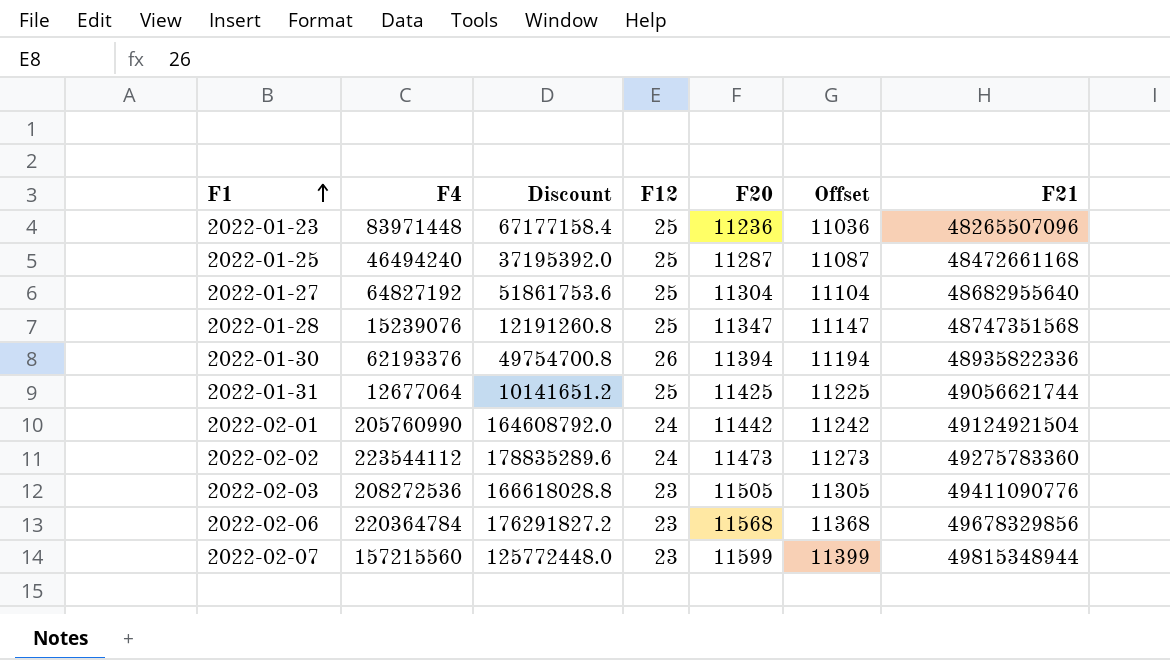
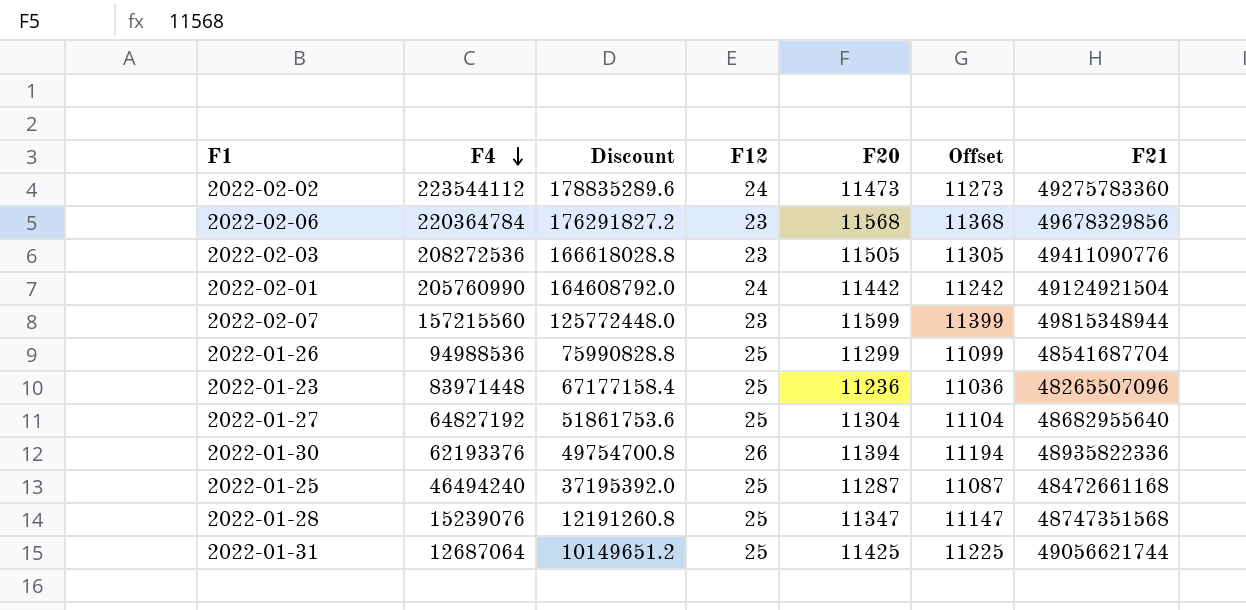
row order: F1 ascending -> F4 descending
row 2022-01-26: none -> 94988536 | 75990828.8 | 25 | 11299 | 11099 | 48541687704
2022-01-31 | F4: 12677064 -> 12687064
2022-01-31 | Discount: 10141651.2 -> 10149651.2

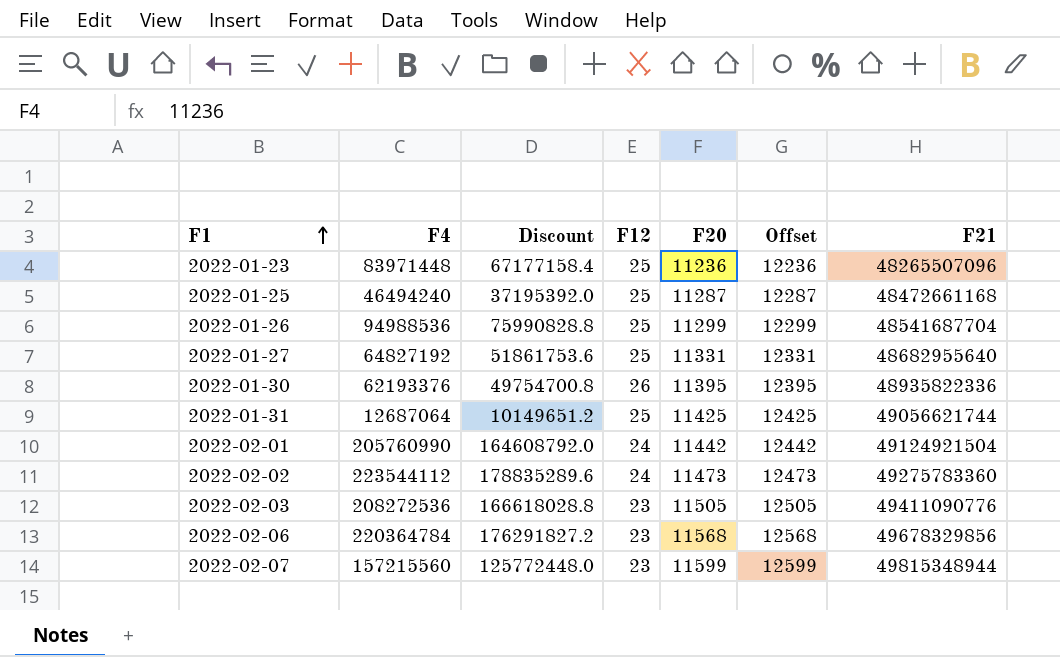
row order: F4 descending -> F1 ascending
column Offset | formula: [F20] - 200 -> [F20] + 1000
row 2022-01-28: 15239076 | 12191260.8 | 25 | 11347 | 11147 | 48747351568 -> none
2022-01-27 | F20: 11304 -> 11331
2022-01-30 | F20: 11394 -> 11395

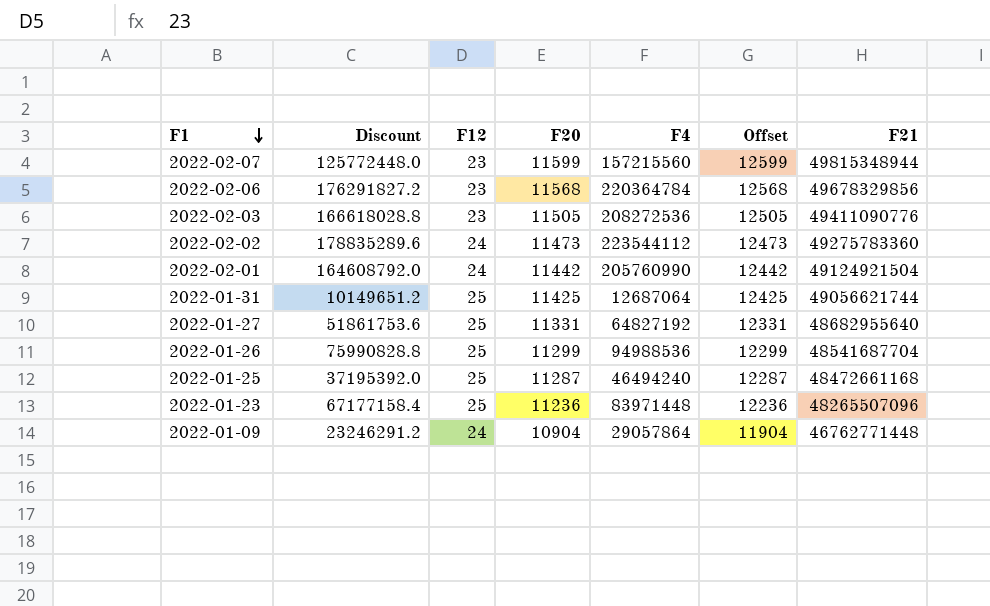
row order: F1 ascending -> F1 descending
column F4 | position: 2 -> 5
row 2022-01-30: 62193376 | 49754700.8 | 26 | 11395 | 12395 | 48935822336 -> none
row 2022-01-09: none -> 23246291.2 | 24 | 10904 | 29057864 | 11904 | 46762771448

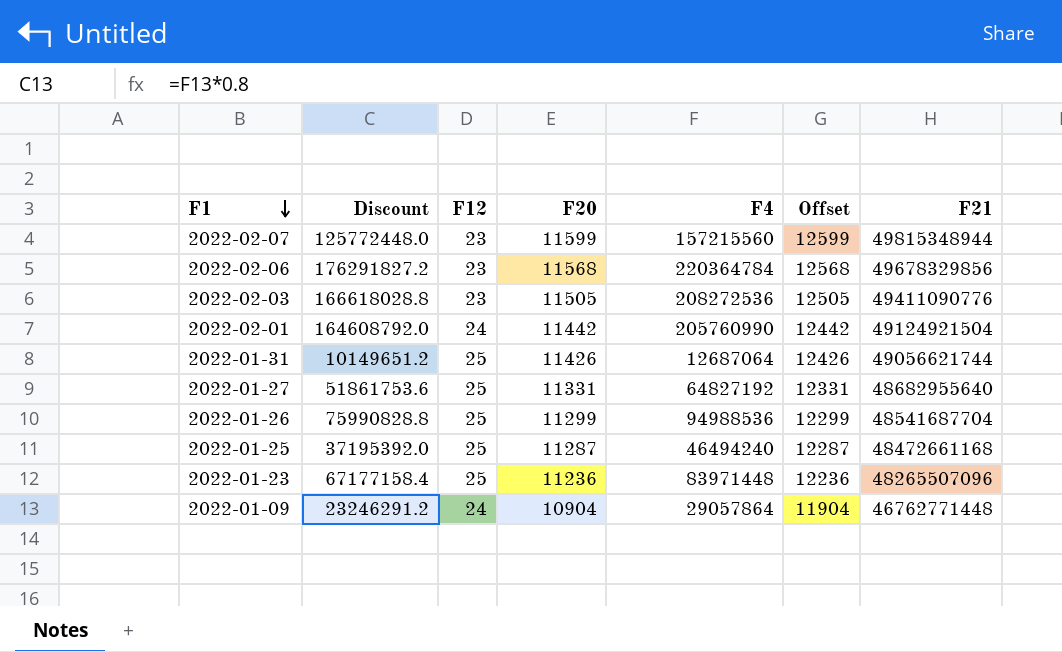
row 2022-02-02: 178835289.6 | 24 | 11473 | 223544112 | 12473 | 49275783360 -> none
2022-01-31 | F20: 11425 -> 11426
2022-01-31 | Offset: 12425 -> 12426

